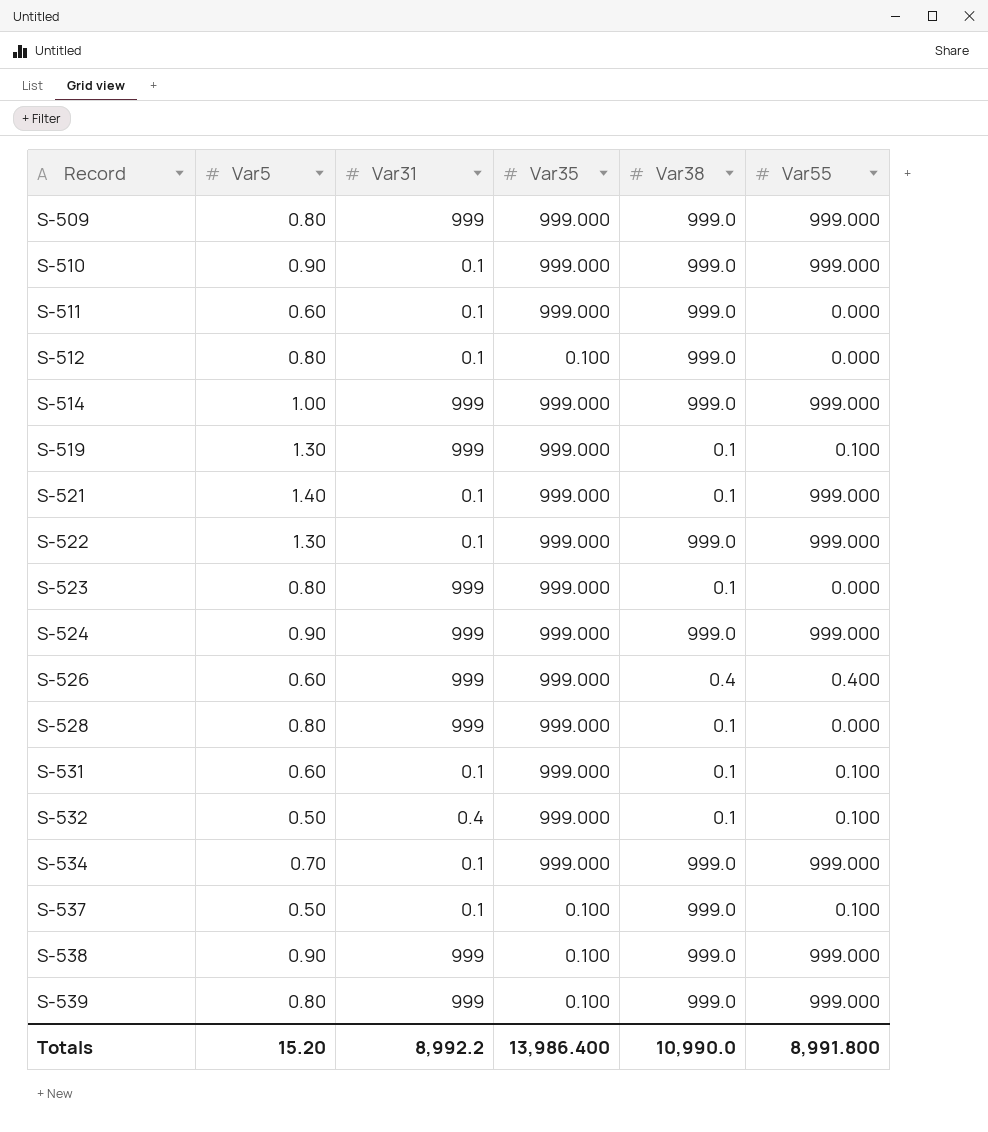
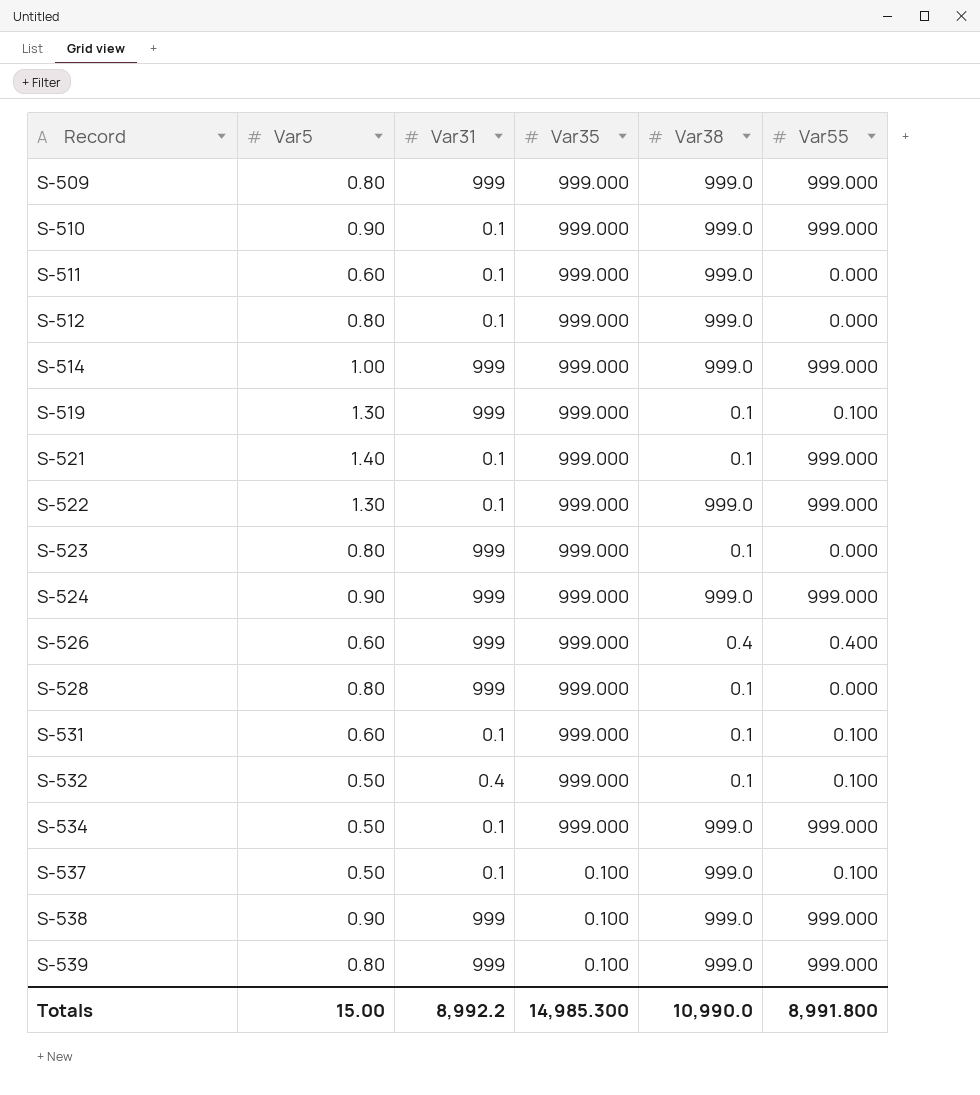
S-512 | Var35: 0.100 -> 999.000
S-534 | Var5: 0.70 -> 0.50
Totals | Var5: 15.20 -> 15.00
Totals | Var35: 13,986.400 -> 14,985.300

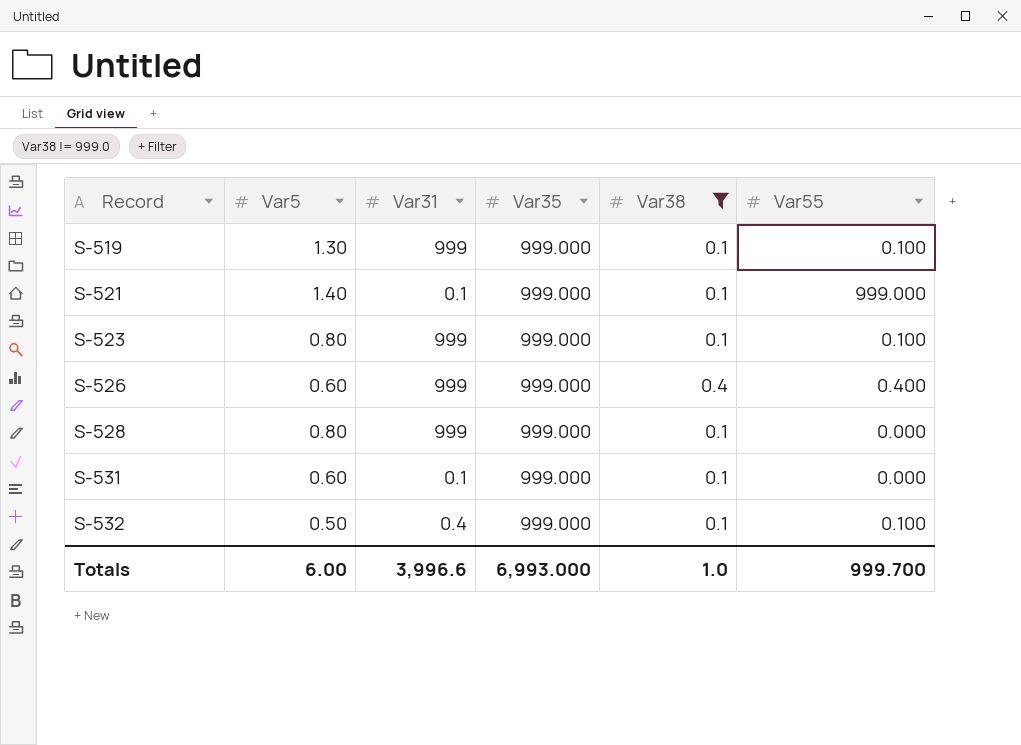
filter: none -> Var38 != 999.0
S-523 | Var55: 0.000 -> 0.100
S-531 | Var55: 0.100 -> 0.000
Totals | Var5: 15.00 -> 6.00
Totals | Var31: 8,992.2 -> 3,996.6
Totals | Var35: 14,985.300 -> 6,993.000
Totals | Var38: 10,990.0 -> 1.0
Totals | Var55: 8,991.800 -> 999.700

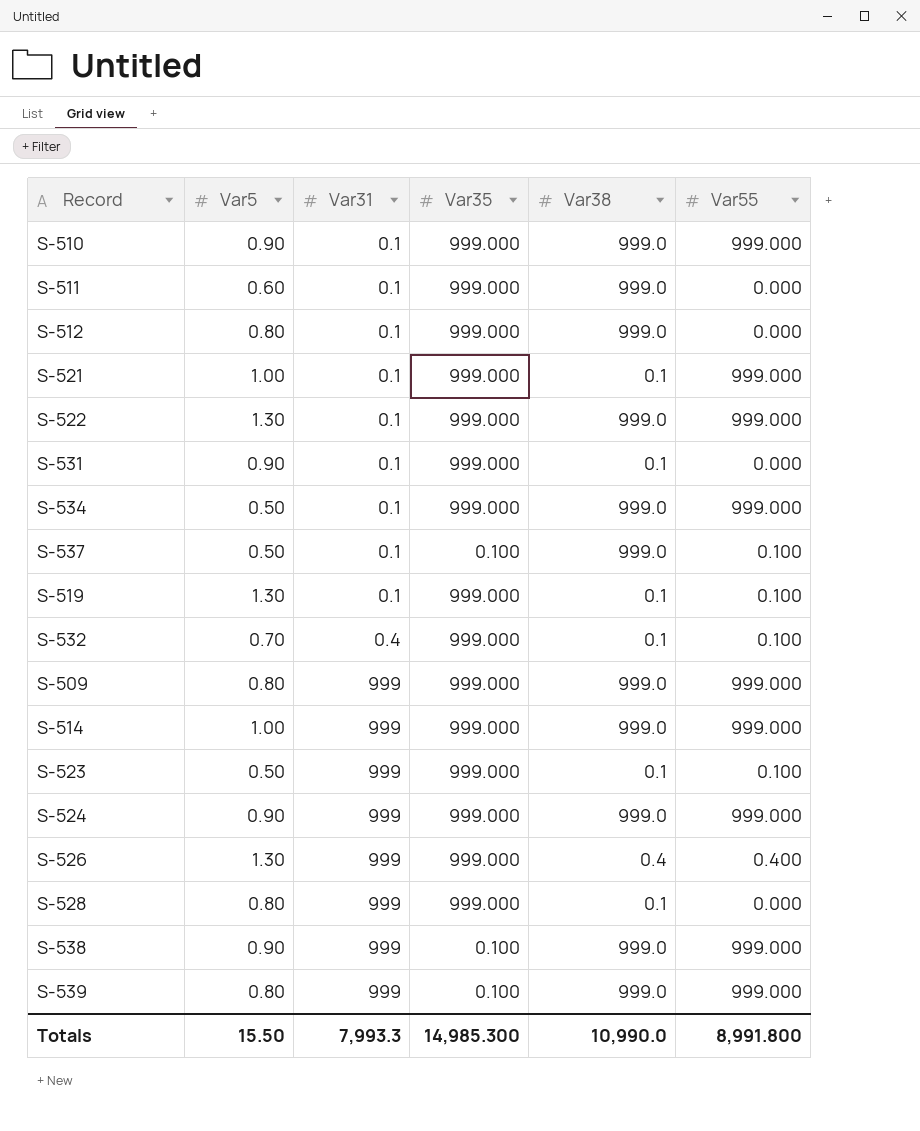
filter: Var38 != 999.0 -> none
row order: Record ascending -> Var31 ascending
S-521 | Var5: 1.40 -> 1.00
S-531 | Var5: 0.60 -> 0.90
S-519 | Var31: 999 -> 0.1
S-532 | Var5: 0.50 -> 0.70
S-523 | Var5: 0.80 -> 0.50
S-526 | Var5: 0.60 -> 1.30
Totals | Var5: 6.00 -> 15.50
Totals | Var31: 3,996.6 -> 7,993.3
Totals | Var35: 6,993.000 -> 14,985.300
Totals | Var38: 1.0 -> 10,990.0
Totals | Var55: 999.700 -> 8,991.800

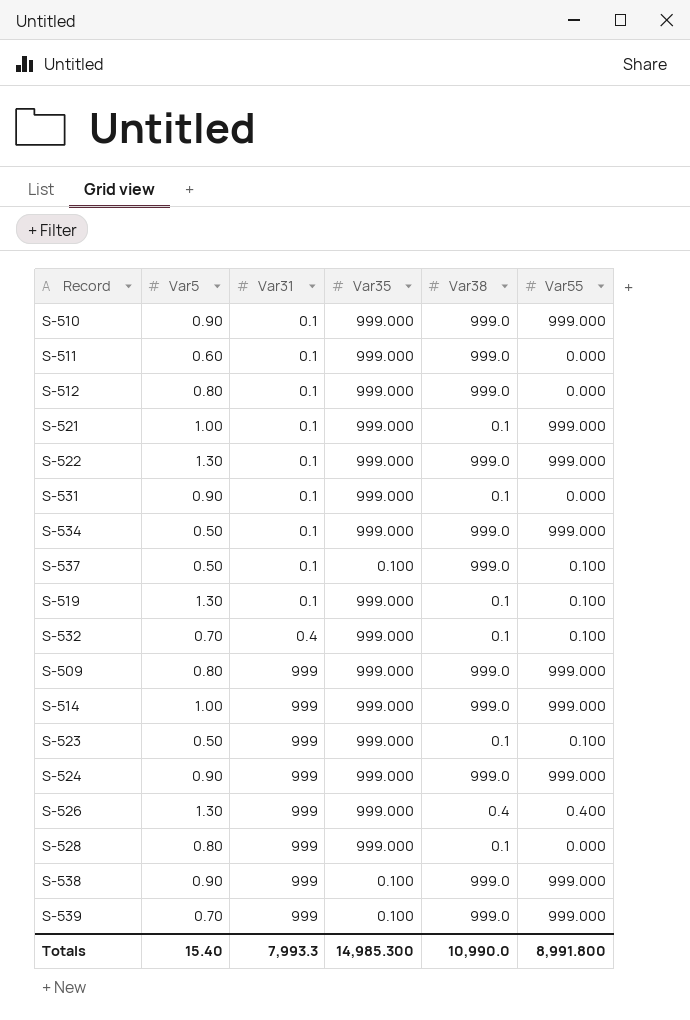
S-539 | Var5: 0.80 -> 0.70
Totals | Var5: 15.50 -> 15.40

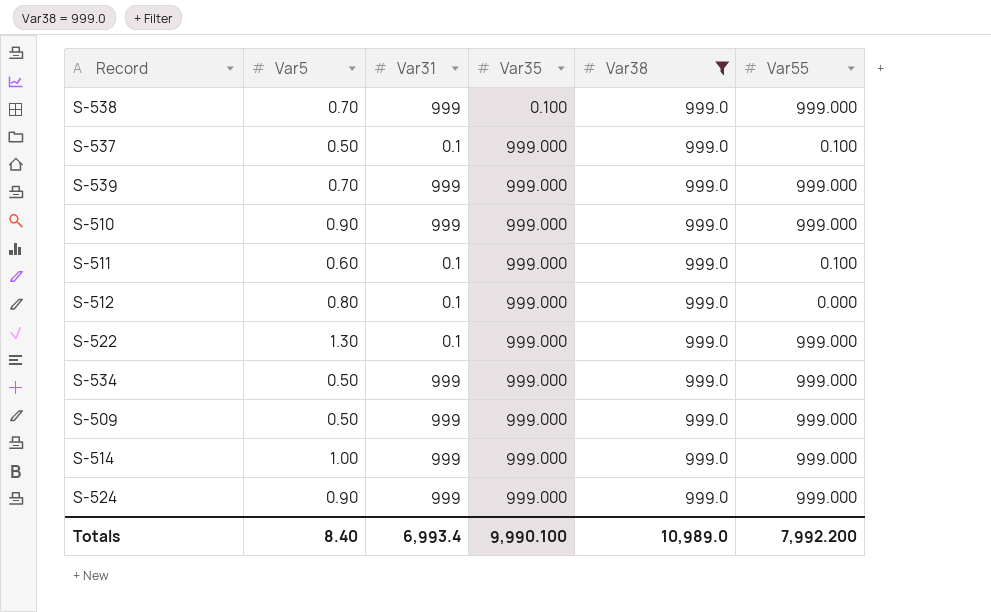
filter: none -> Var38 = 999.0
row order: Var31 ascending -> Var35 ascending
S-538 | Var5: 0.90 -> 0.70
S-537 | Var35: 0.100 -> 999.000
S-539 | Var35: 0.100 -> 999.000
S-510 | Var31: 0.1 -> 999
S-511 | Var55: 0.000 -> 0.100
S-534 | Var31: 0.1 -> 999
S-509 | Var5: 0.80 -> 0.50
Totals | Var5: 15.40 -> 8.40
Totals | Var31: 7,993.3 -> 6,993.4
Totals | Var35: 14,985.300 -> 9,990.100
Totals | Var38: 10,990.0 -> 10,989.0
Totals | Var55: 8,991.800 -> 7,992.200

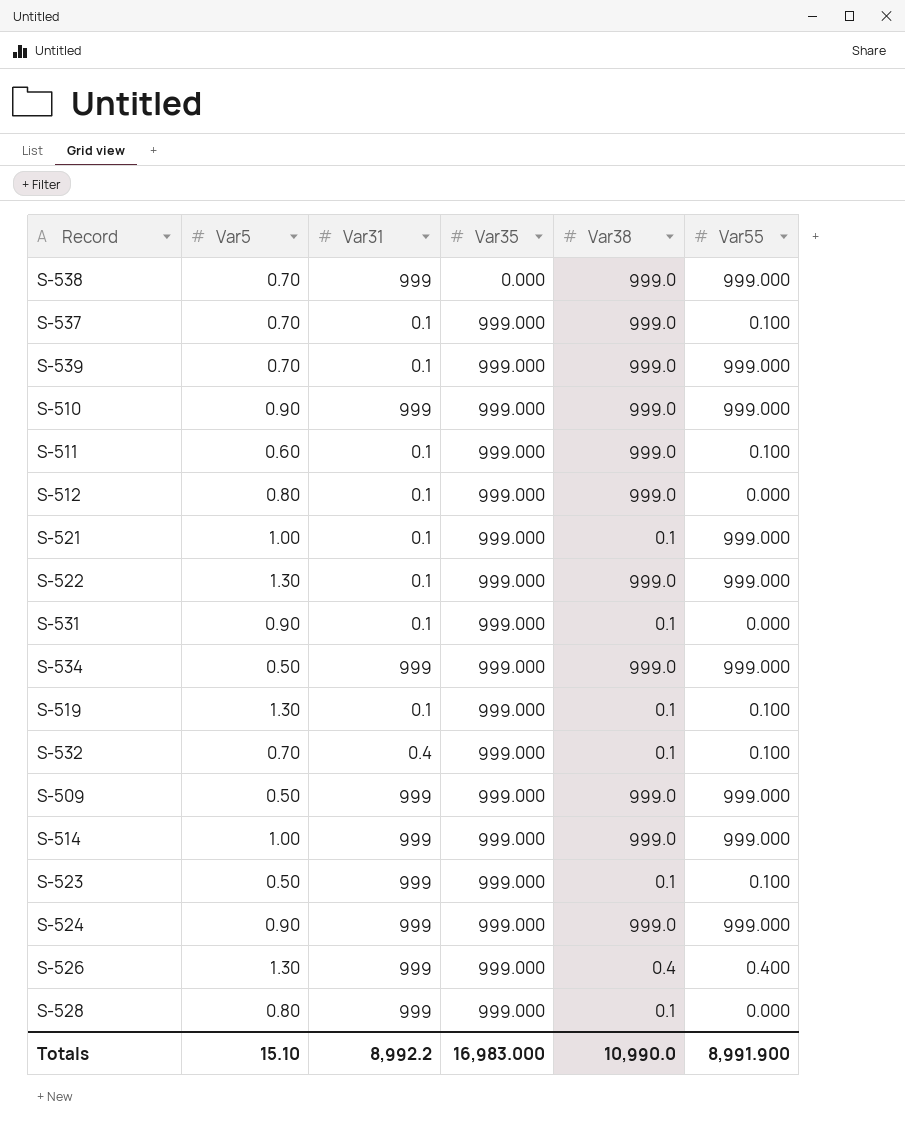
filter: Var38 = 999.0 -> none
S-538 | Var35: 0.100 -> 0.000
S-537 | Var5: 0.50 -> 0.70
S-539 | Var31: 999 -> 0.1
Totals | Var5: 8.40 -> 15.10
Totals | Var31: 6,993.4 -> 8,992.2
Totals | Var35: 9,990.100 -> 16,983.000
Totals | Var38: 10,989.0 -> 10,990.0
Totals | Var55: 7,992.200 -> 8,991.900

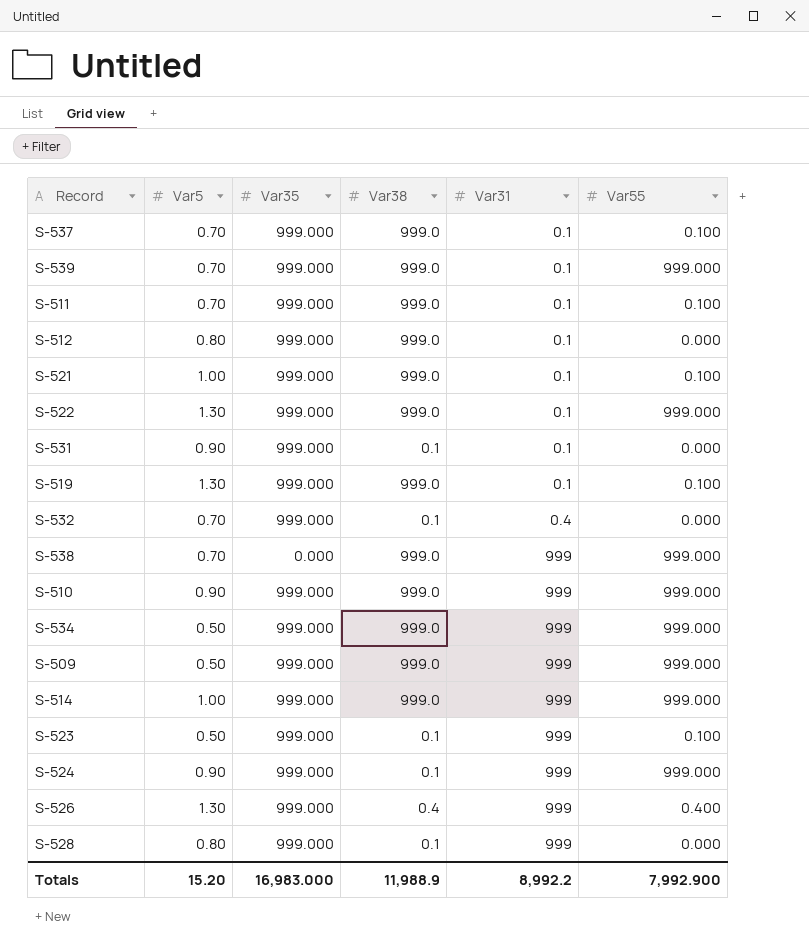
row order: Var35 ascending -> Var31 ascending
column Var31 | position: 3 -> 5
S-511 | Var5: 0.60 -> 0.70
S-521 | Var38: 0.1 -> 999.0
S-521 | Var55: 999.000 -> 0.100
S-519 | Var38: 0.1 -> 999.0
S-532 | Var55: 0.100 -> 0.000
S-524 | Var38: 999.0 -> 0.1
Totals | Var5: 15.10 -> 15.20
Totals | Var38: 10,990.0 -> 11,988.9
Totals | Var55: 8,991.900 -> 7,992.900

